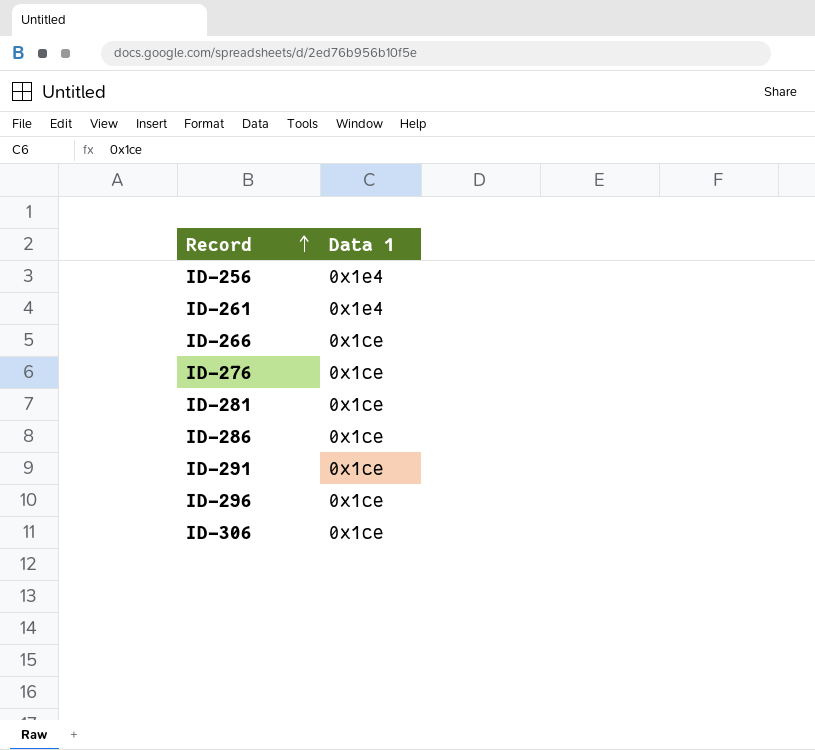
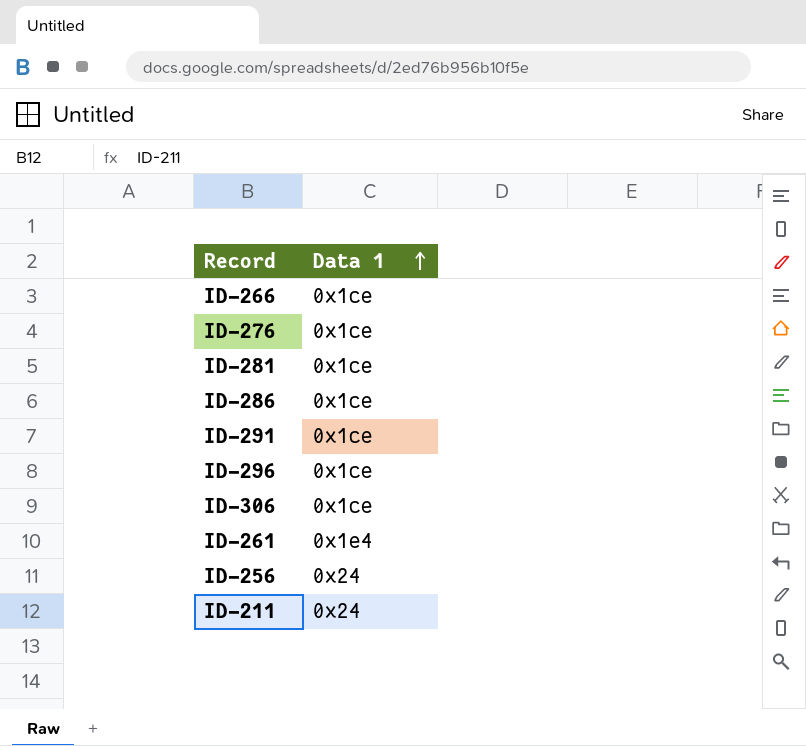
row order: Record ascending -> Data 1 ascending
ID-256 | Data 1: 0x1e4 -> 0x24
row ID-211: none -> 0x24

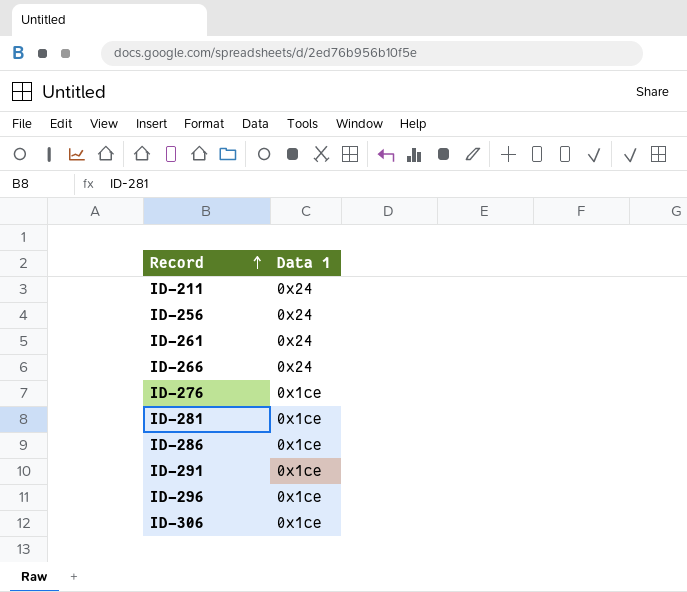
row order: Data 1 ascending -> Record ascending
ID-261 | Data 1: 0x1e4 -> 0x24
ID-266 | Data 1: 0x1ce -> 0x24

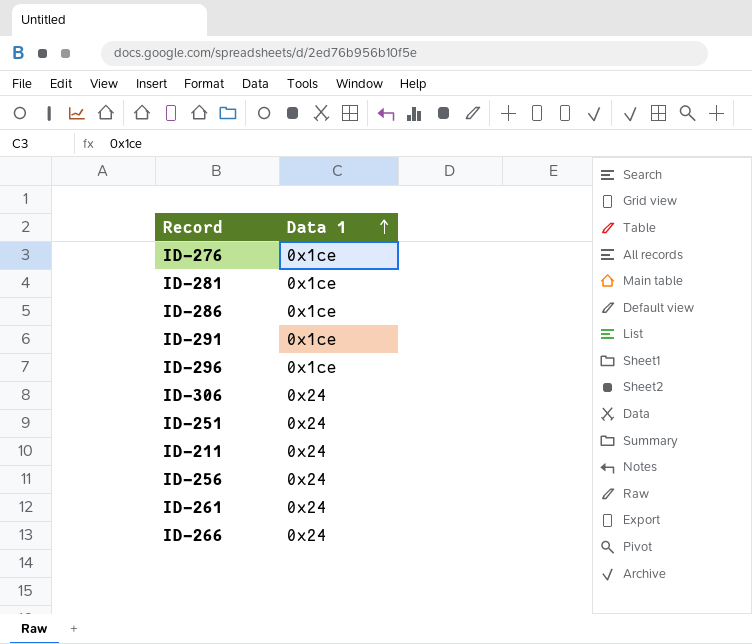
row order: Record ascending -> Data 1 ascending
ID-306 | Data 1: 0x1ce -> 0x24
row ID-251: none -> 0x24

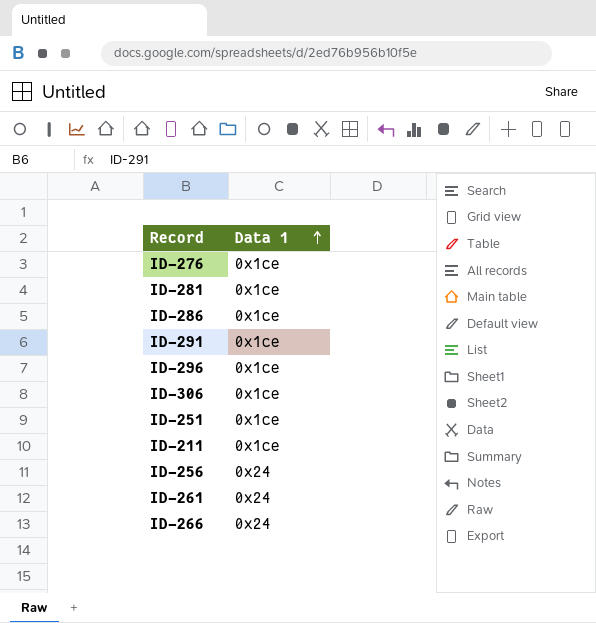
ID-306 | Data 1: 0x24 -> 0x1ce
ID-251 | Data 1: 0x24 -> 0x1ce
ID-211 | Data 1: 0x24 -> 0x1ce

